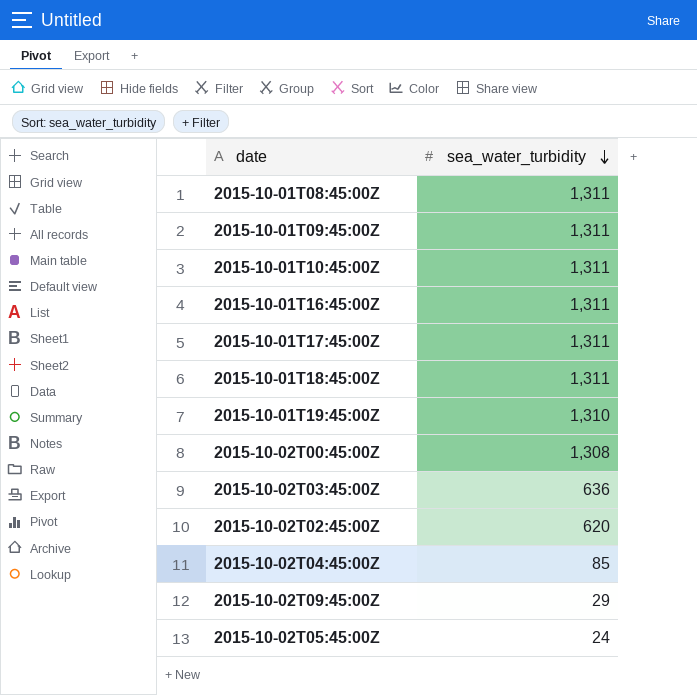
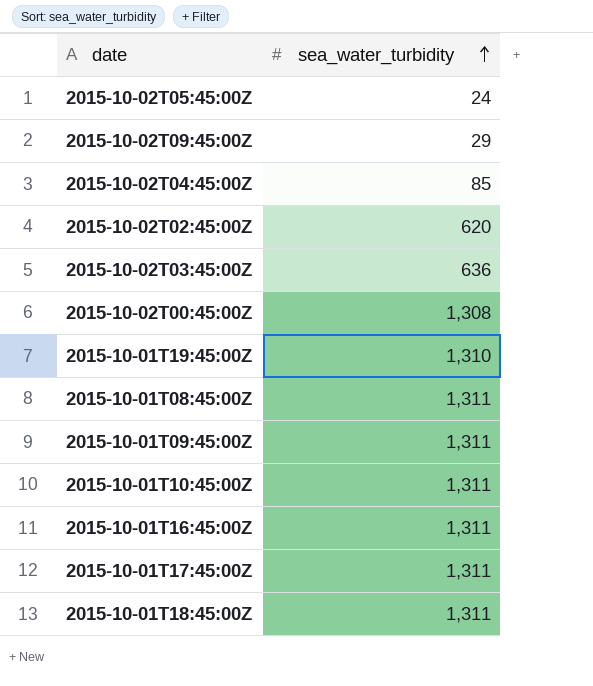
row order: sea_water_turbidity descending -> sea_water_turbidity ascending

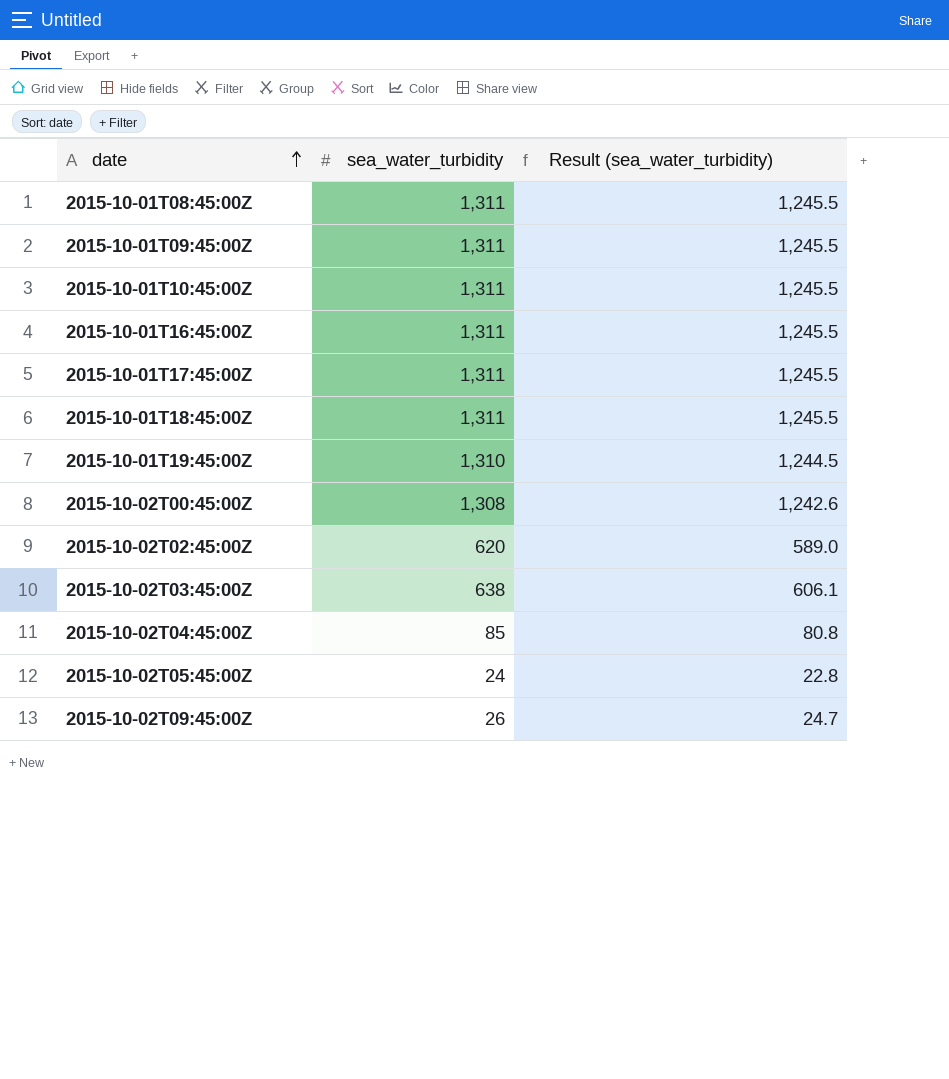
row order: sea_water_turbidity ascending -> date ascending
column Result (sea_water_turbidity) | formula: none -> [sea_water_turbidity] * 0.95
2015-10-02T03:45:00Z | sea_water_turbidity: 636 -> 638
2015-10-02T09:45:00Z | sea_water_turbidity: 29 -> 26

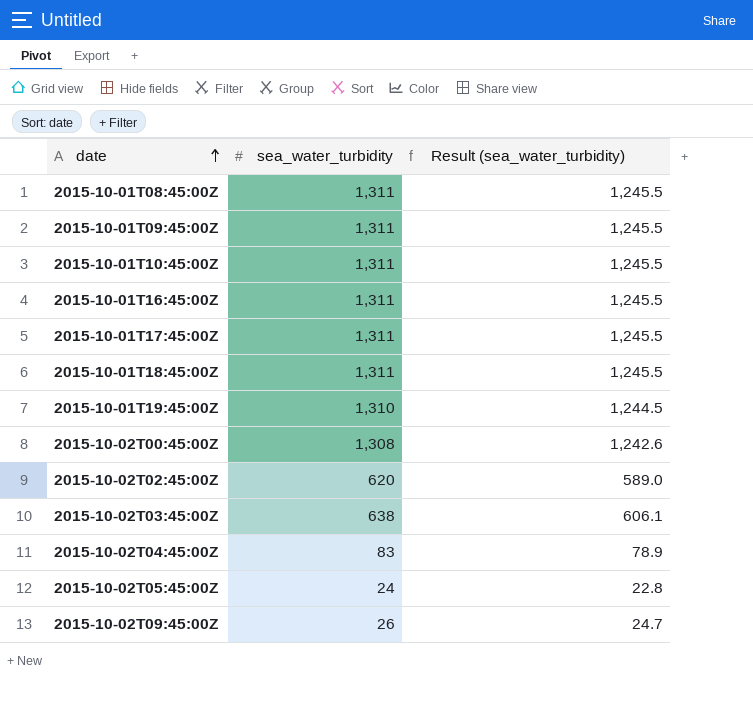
2015-10-02T04:45:00Z | sea_water_turbidity: 85 -> 83
2015-10-02T04:45:00Z | Result (sea_water_turbidity): 80.8 -> 78.9

